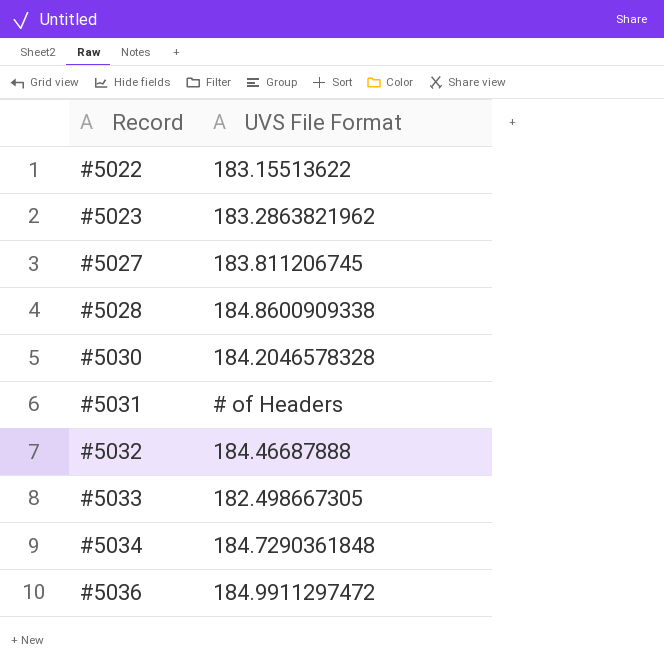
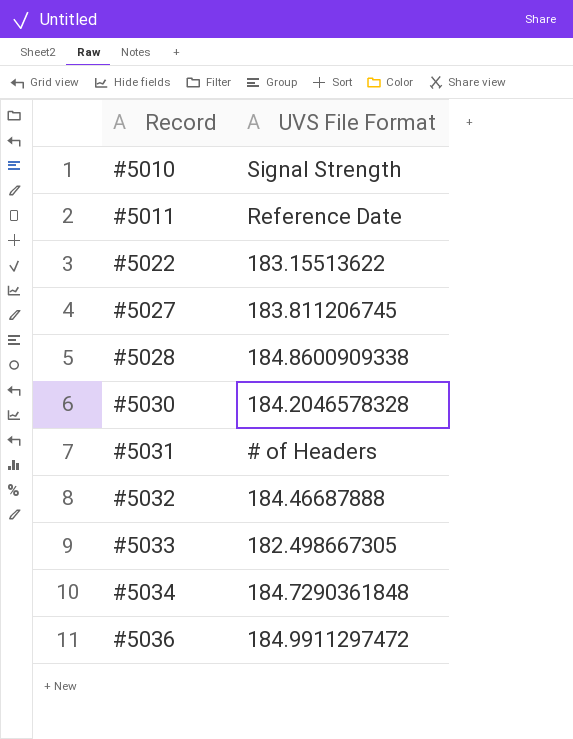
row #5023: 183.2863821962 -> none
row #5010: none -> Signal Strength
row #5011: none -> Reference Date

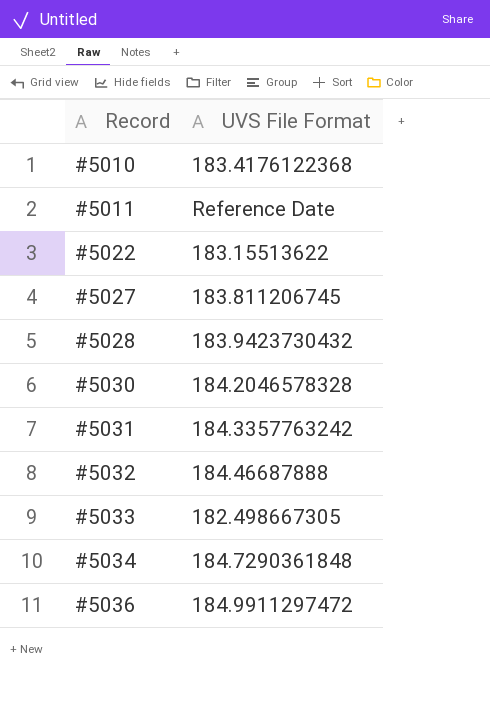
#5010 | UVS File Format: Signal Strength -> 183.4176122368
#5028 | UVS File Format: 184.8600909338 -> 183.9423730432
#5031 | UVS File Format: # of Headers -> 184.3357763242

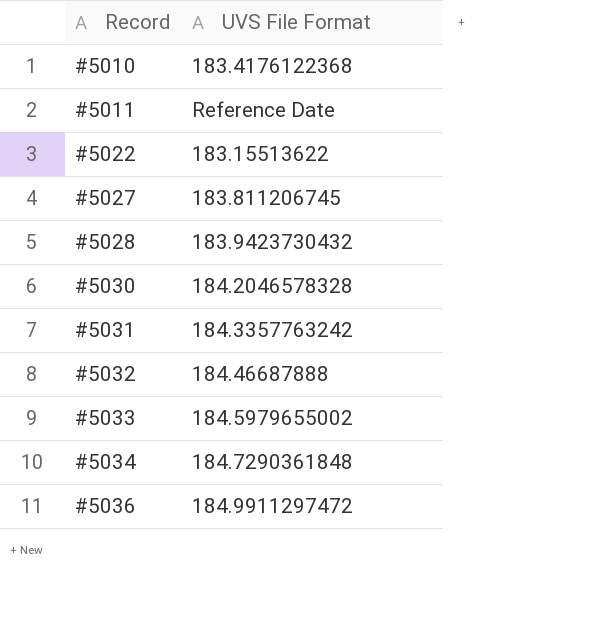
#5033 | UVS File Format: 182.498667305 -> 184.5979655002

